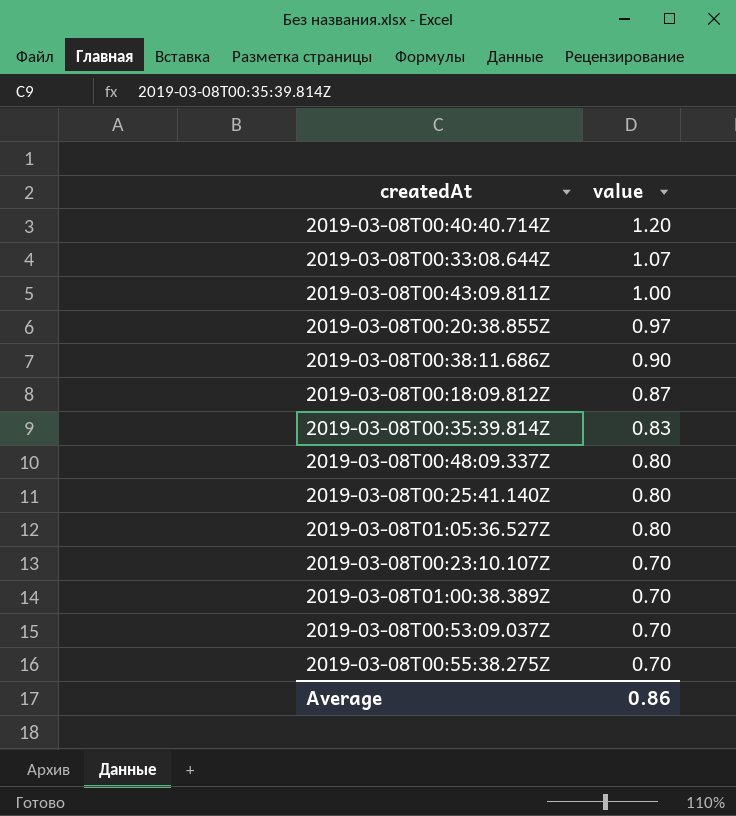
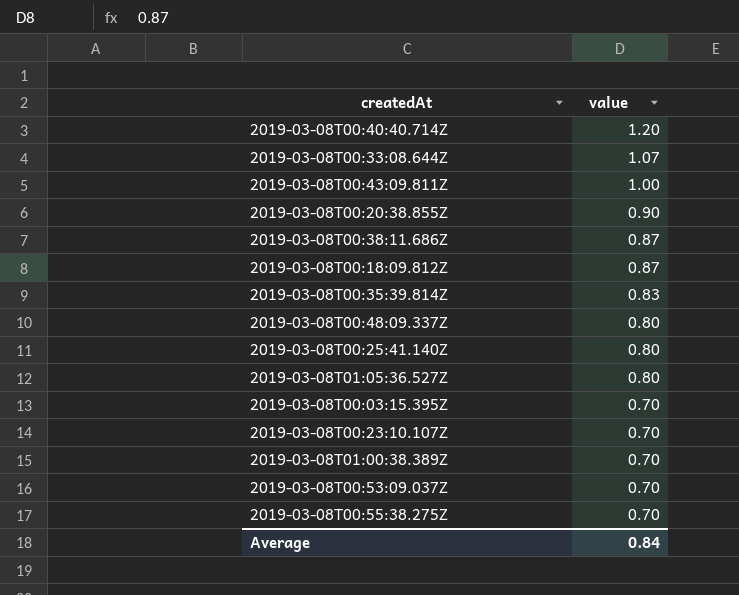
2019-03-08T00:20:38.855Z | value: 0.97 -> 0.90
2019-03-08T00:38:11.686Z | value: 0.90 -> 0.87
row 2019-03-08T00:03:15.395Z: none -> 0.70
Average | value: 0.86 -> 0.84

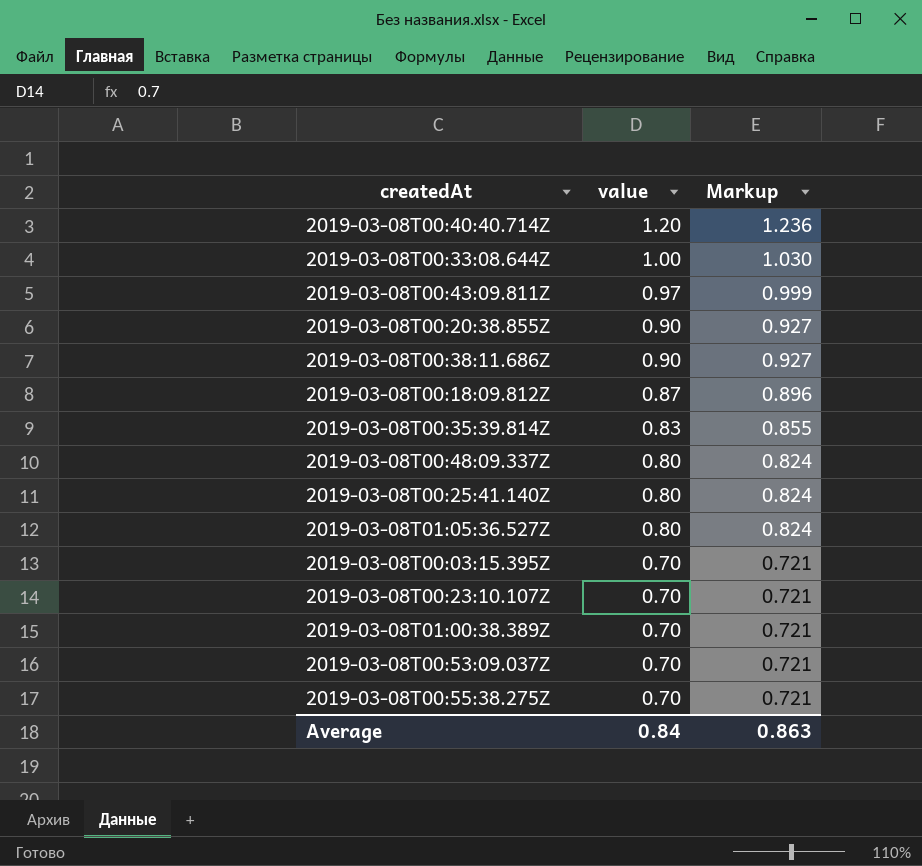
column Markup | formula: none -> [value] * 1.03
2019-03-08T00:33:08.644Z | value: 1.07 -> 1.00
2019-03-08T00:43:09.811Z | value: 1.00 -> 0.97
2019-03-08T00:38:11.686Z | value: 0.87 -> 0.90

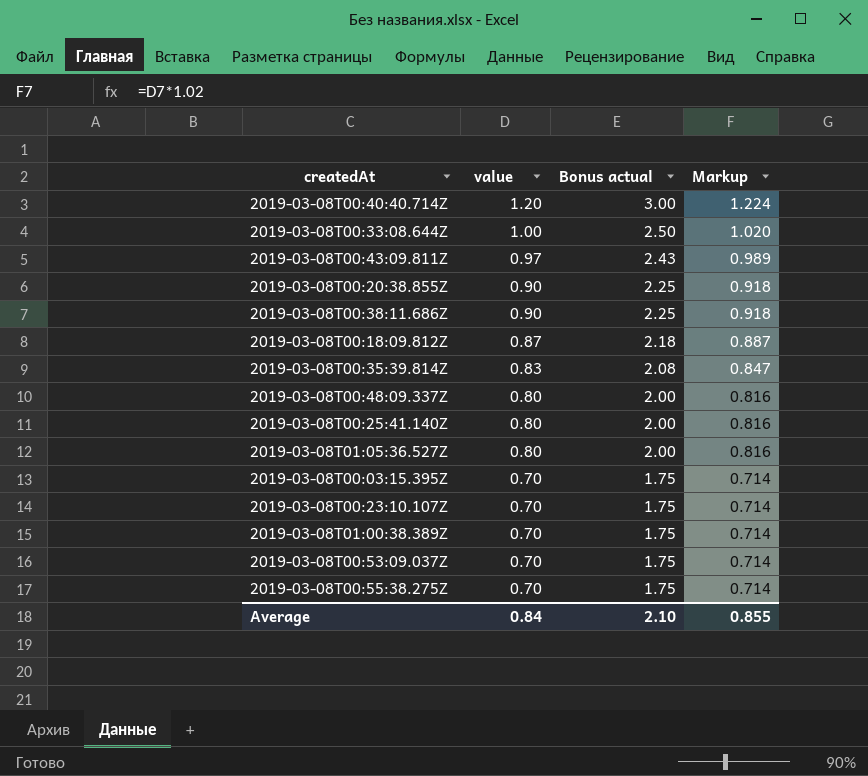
column Bonus actual | formula: none -> [value] * 2.5
column Markup | formula: [value] * 1.03 -> [value] * 1.02
Average | Markup: 0.863 -> 0.855

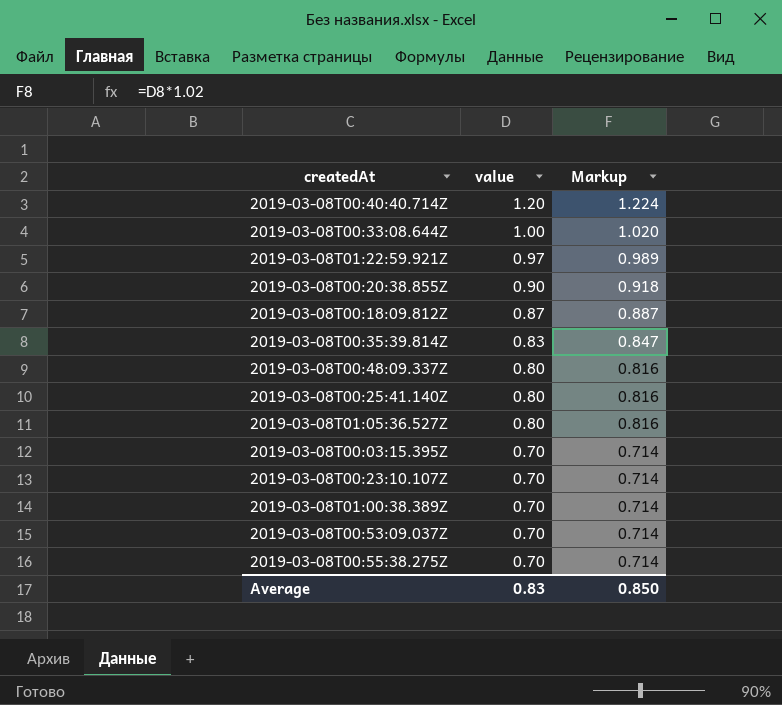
column Bonus actual | formula: [value] * 2.5 -> none
row 2019-03-08T00:43:09.811Z: 0.97 | 2.43 | 0.989 -> none
row 2019-03-08T00:38:11.686Z: 0.90 | 2.25 | 0.918 -> none
row 2019-03-08T01:22:59.921Z: none -> 0.97 | 0.989
Average | value: 0.84 -> 0.83
Average | Markup: 0.855 -> 0.850

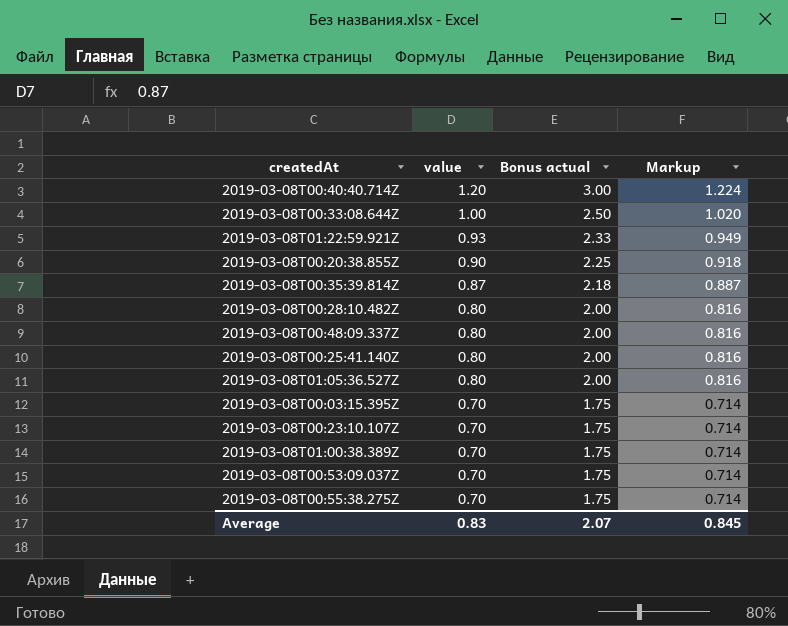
column Bonus actual | formula: none -> [value] * 2.5
row 2019-03-08T00:18:09.812Z: 0.87 | 0.887 -> none
2019-03-08T01:22:59.921Z | value: 0.97 -> 0.93
2019-03-08T01:22:59.921Z | Markup: 0.989 -> 0.949
2019-03-08T00:35:39.814Z | value: 0.83 -> 0.87
2019-03-08T00:35:39.814Z | Markup: 0.847 -> 0.887
row 2019-03-08T00:28:10.482Z: none -> 0.80 | 2.00 | 0.816
Average | Markup: 0.850 -> 0.845

